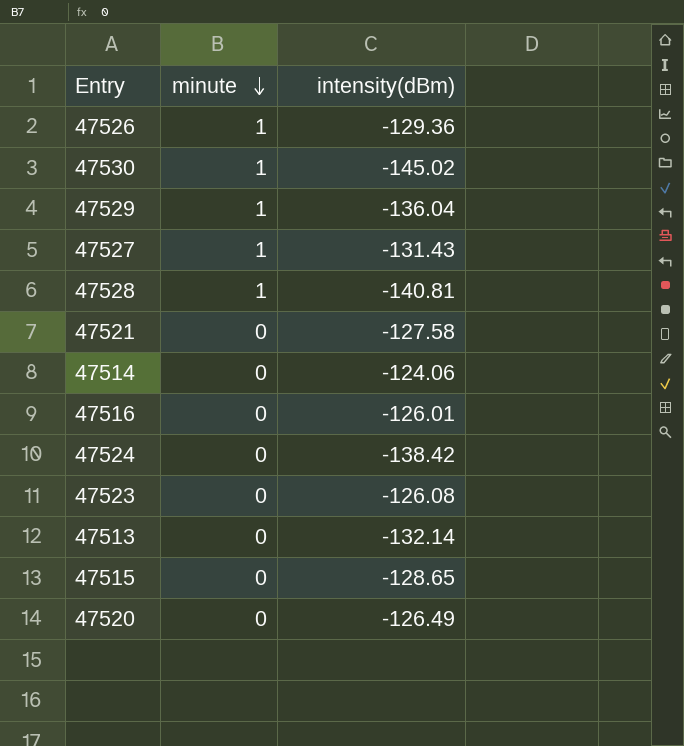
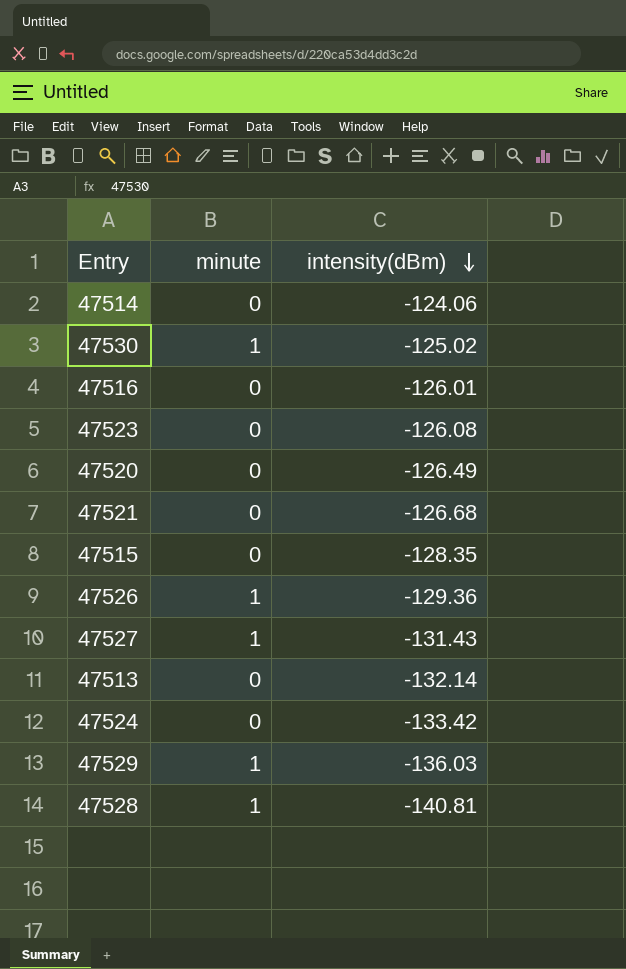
row order: minute descending -> intensity(dBm) descending
47530 | intensity(dBm): -145.02 -> -125.02
47521 | intensity(dBm): -127.58 -> -126.68
47515 | intensity(dBm): -128.65 -> -128.35
47524 | intensity(dBm): -138.42 -> -133.42
47529 | intensity(dBm): -136.04 -> -136.03

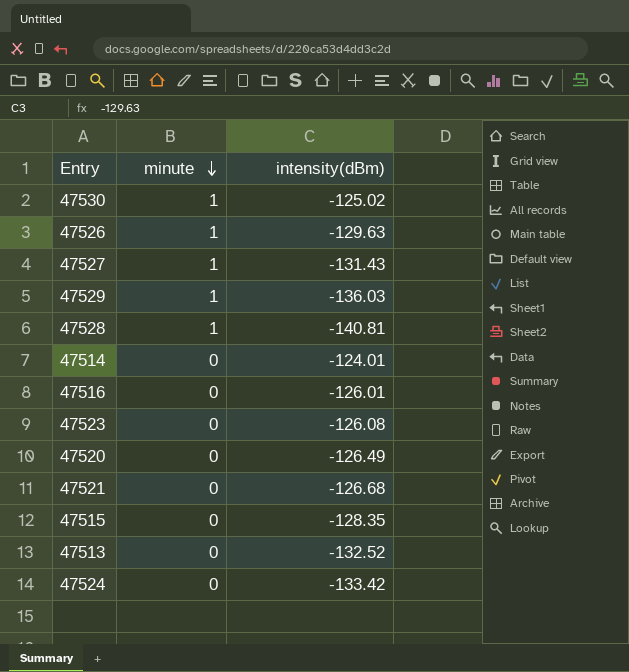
row order: intensity(dBm) descending -> minute descending
47526 | intensity(dBm): -129.36 -> -129.63
47514 | intensity(dBm): -124.06 -> -124.01
47513 | intensity(dBm): -132.14 -> -132.52

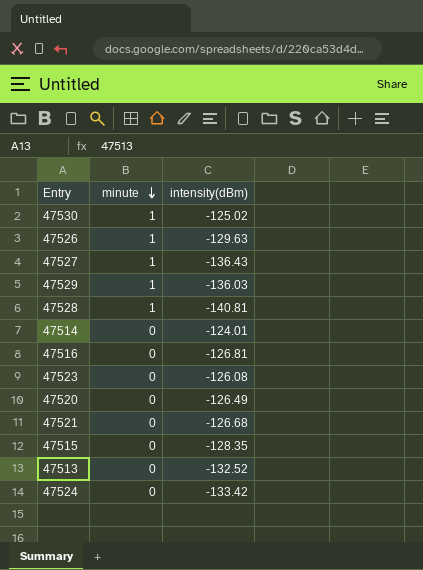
47527 | intensity(dBm): -131.43 -> -136.43
47516 | intensity(dBm): -126.01 -> -126.81

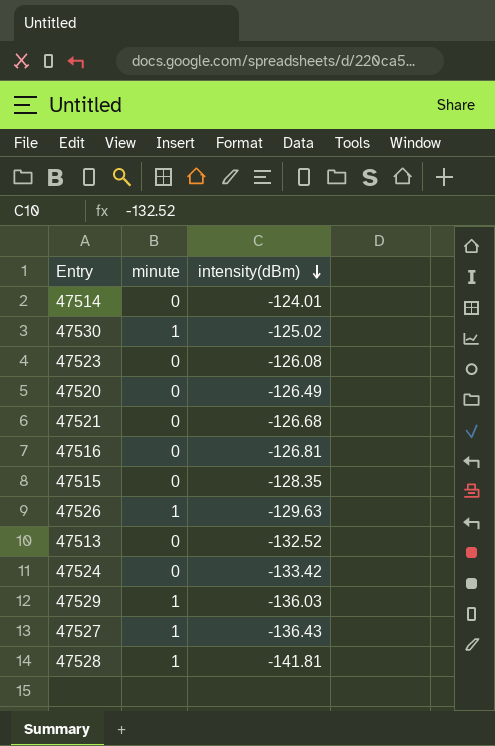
row order: minute descending -> intensity(dBm) descending
47528 | intensity(dBm): -140.81 -> -141.81

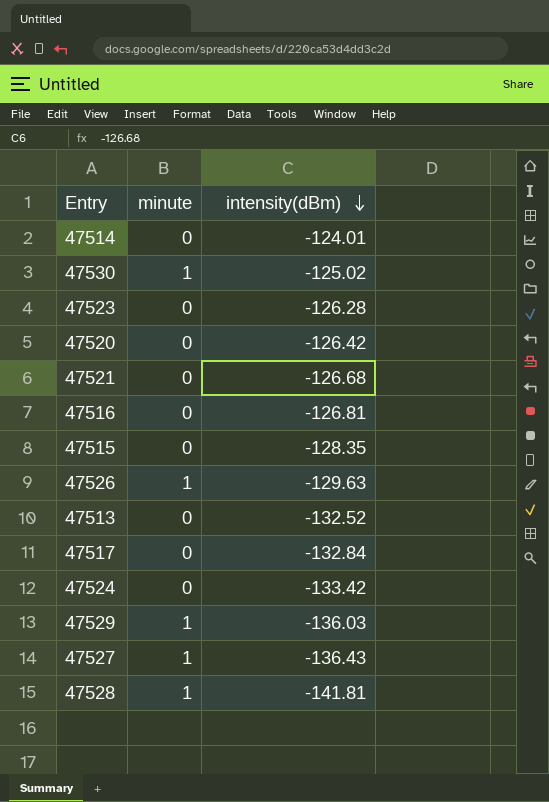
47523 | intensity(dBm): -126.08 -> -126.28
47520 | intensity(dBm): -126.49 -> -126.42
row 47517: none -> 0 | -132.84

